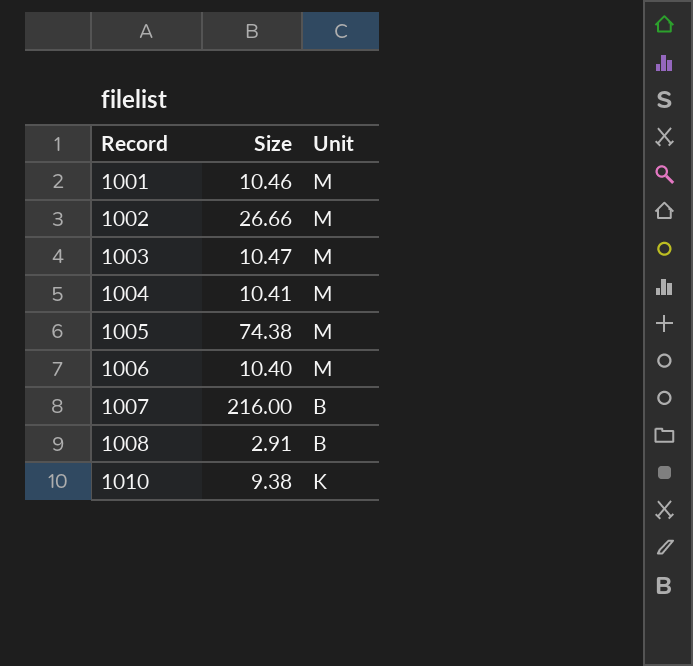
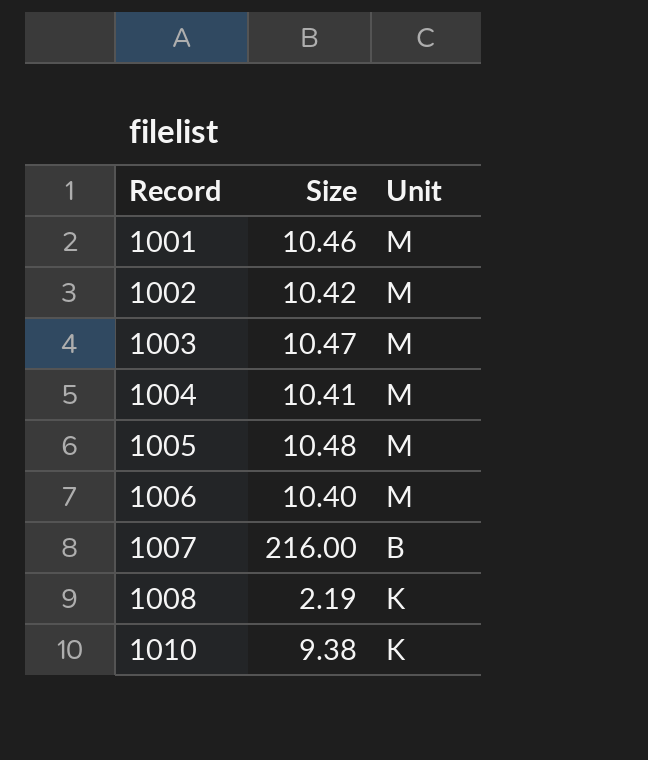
1002 | Size: 26.66 -> 10.42
1005 | Size: 74.38 -> 10.48
1008 | Size: 2.91 -> 2.19
1008 | Unit: B -> K

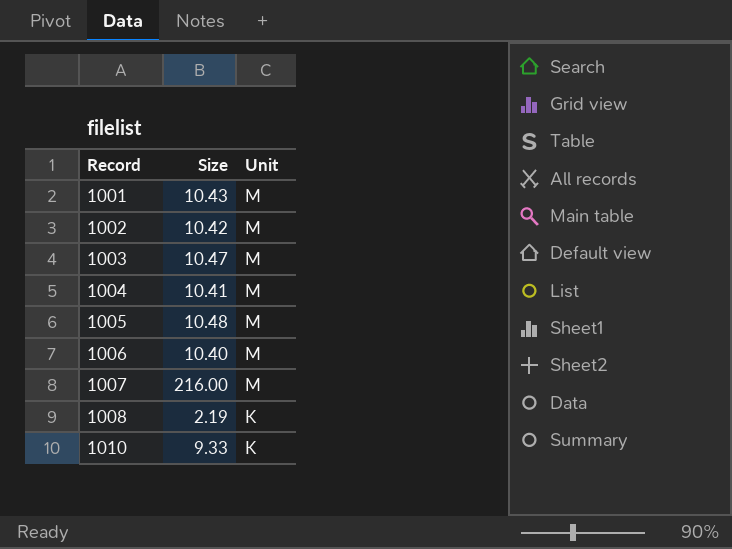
1001 | Size: 10.46 -> 10.43
1007 | Unit: B -> M
1010 | Size: 9.38 -> 9.33

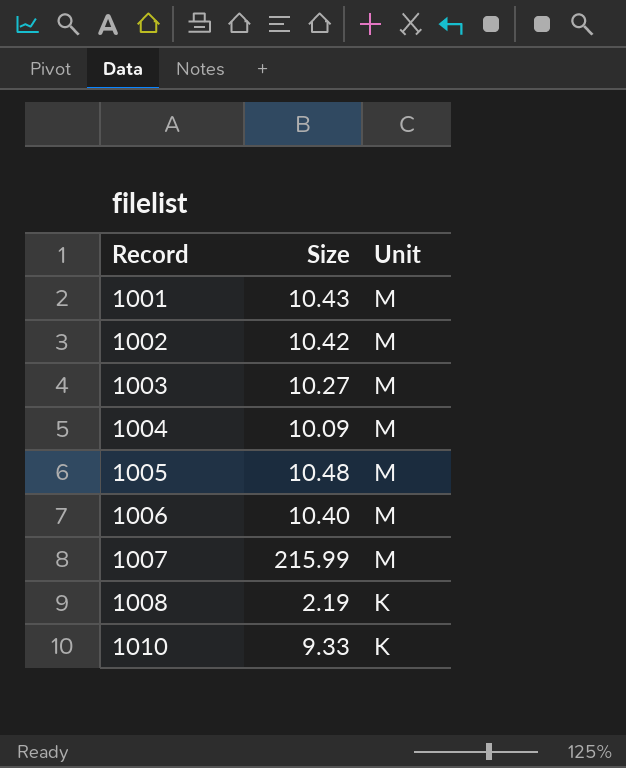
1003 | Size: 10.47 -> 10.27
1004 | Size: 10.41 -> 10.09
1007 | Size: 216.00 -> 215.99

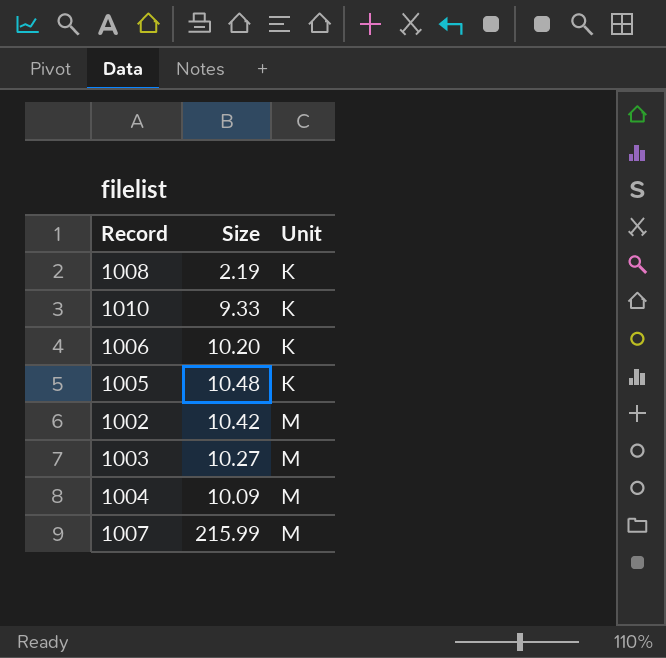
row order: Record ascending -> Unit ascending
row 1001: 10.43 | M -> none
1006 | Size: 10.40 -> 10.20
1006 | Unit: M -> K
1005 | Unit: M -> K

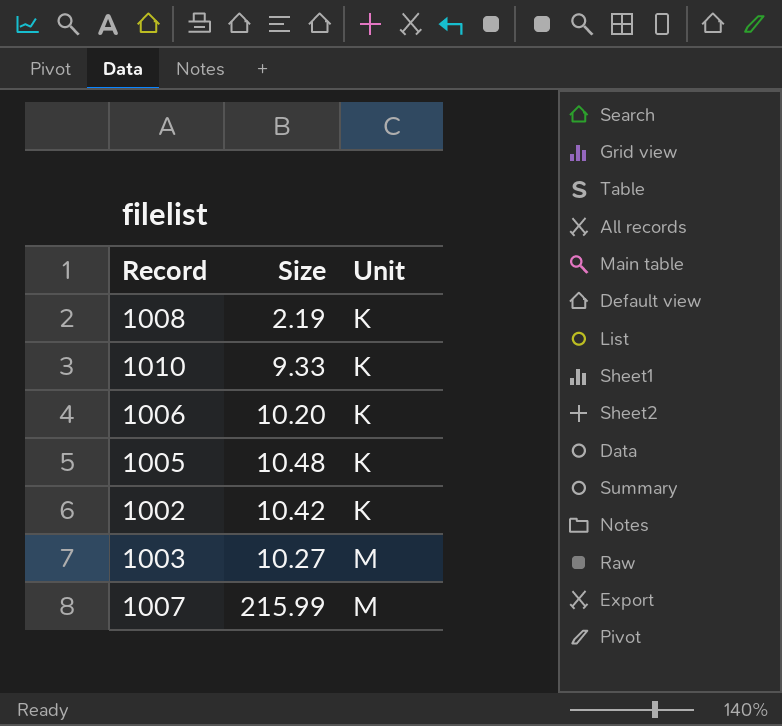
row 1004: 10.09 | M -> none
1002 | Unit: M -> K

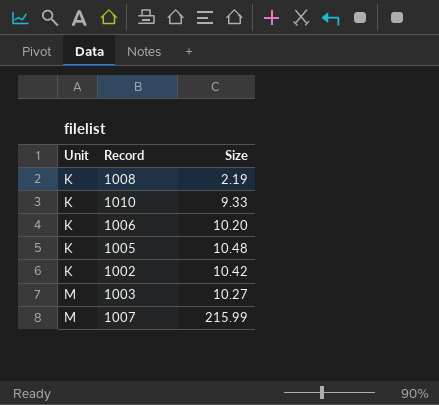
column Unit | position: 3 -> 1

